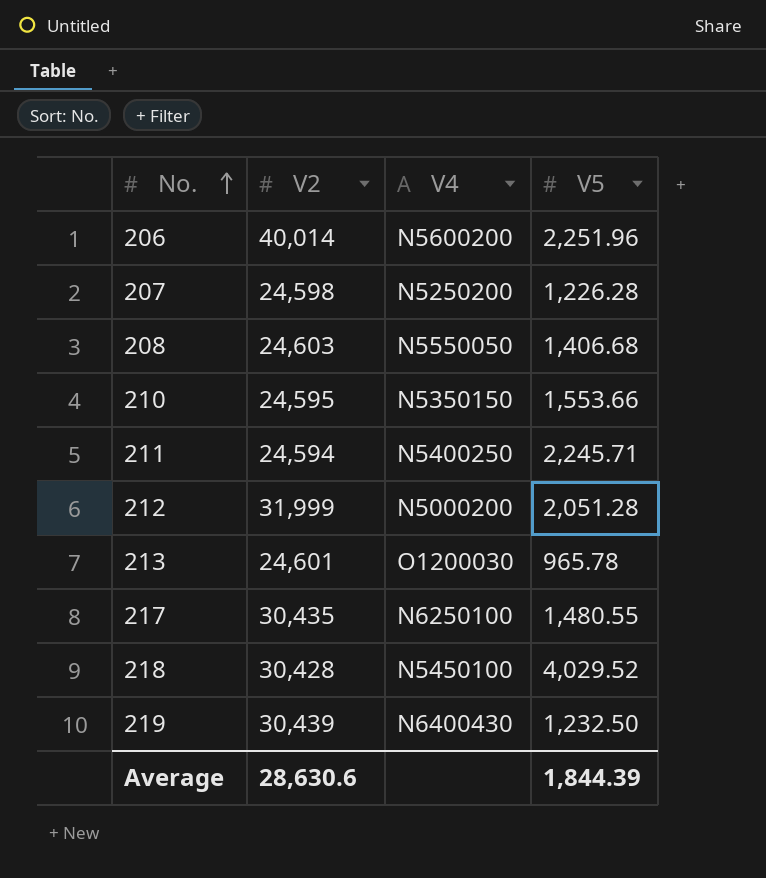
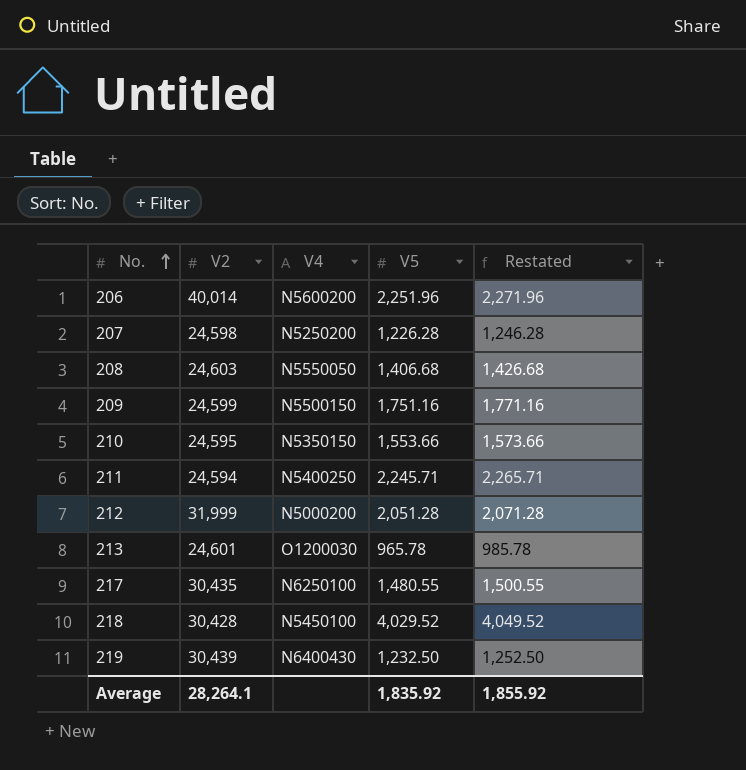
column Restated | formula: none -> [V5] + 20
row 209: none -> 24,599 | N5500150 | 1,751.16 | 1,771.16
Average | V2: 28,630.6 -> 28,264.1
Average | V5: 1,844.39 -> 1,835.92

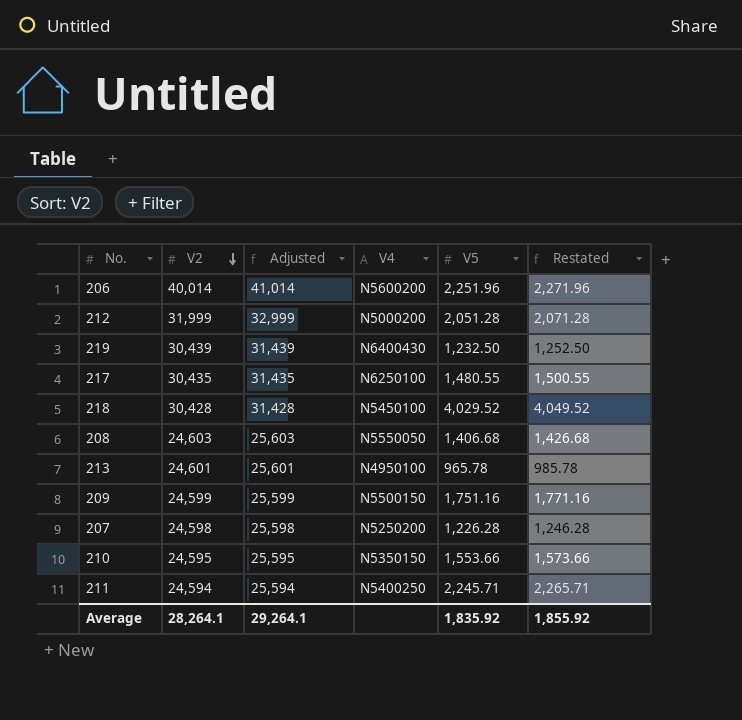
row order: No. ascending -> V2 descending
column Adjusted | formula: none -> [V2] + 1000
213 | V4: O1200030 -> N4950100

